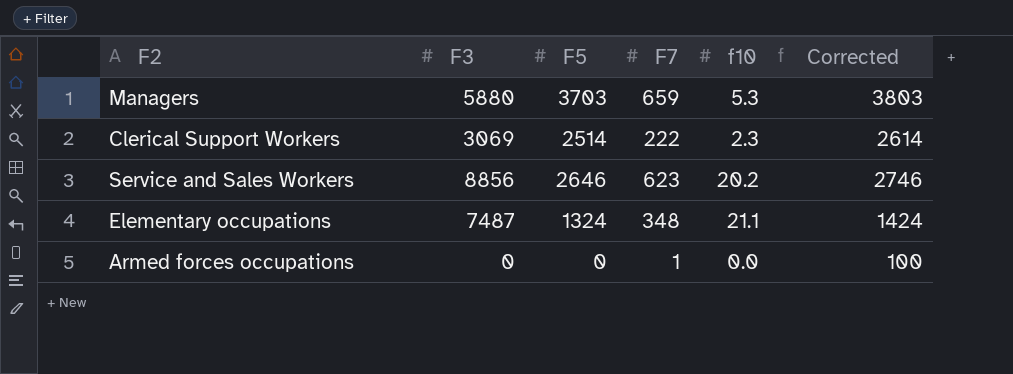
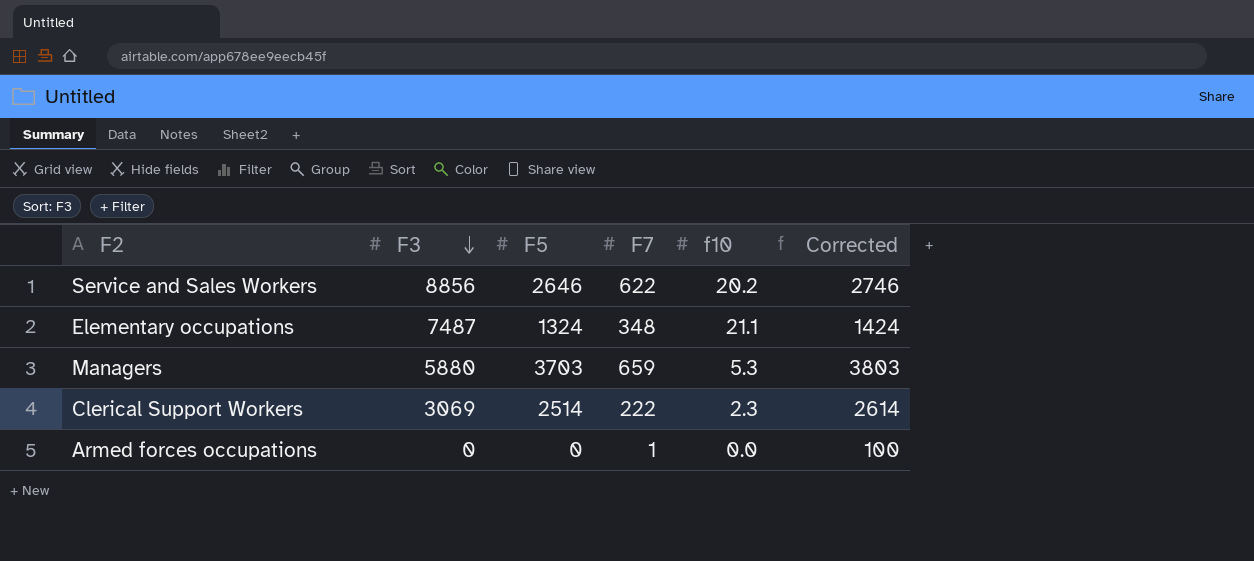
row order: none -> F3 descending
Service and Sales Workers | F7: 623 -> 622

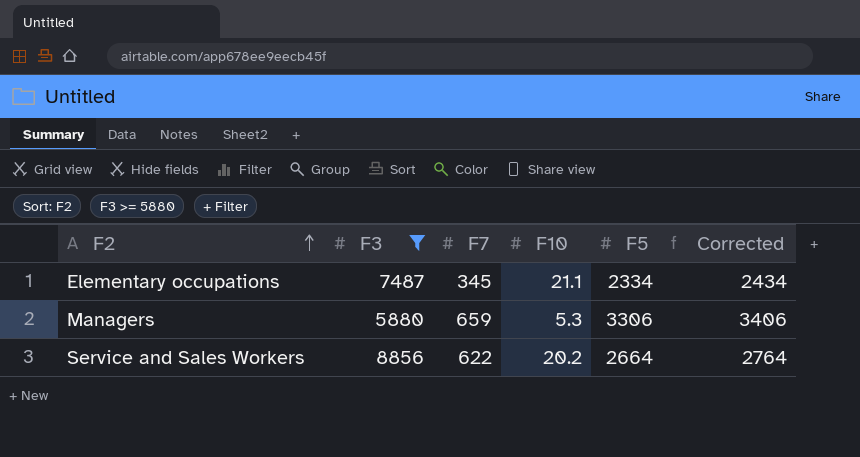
filter: none -> F3 >= 5880
row order: F3 descending -> F2 ascending
column name: f10 -> F10
column F5 | position: 3 -> 5
Elementary occupations | F7: 348 -> 345
Elementary occupations | F5: 1324 -> 2334
Elementary occupations | Corrected: 1424 -> 2434
Managers | F5: 3703 -> 3306
Managers | Corrected: 3803 -> 3406
Service and Sales Workers | F5: 2646 -> 2664
Service and Sales Workers | Corrected: 2746 -> 2764

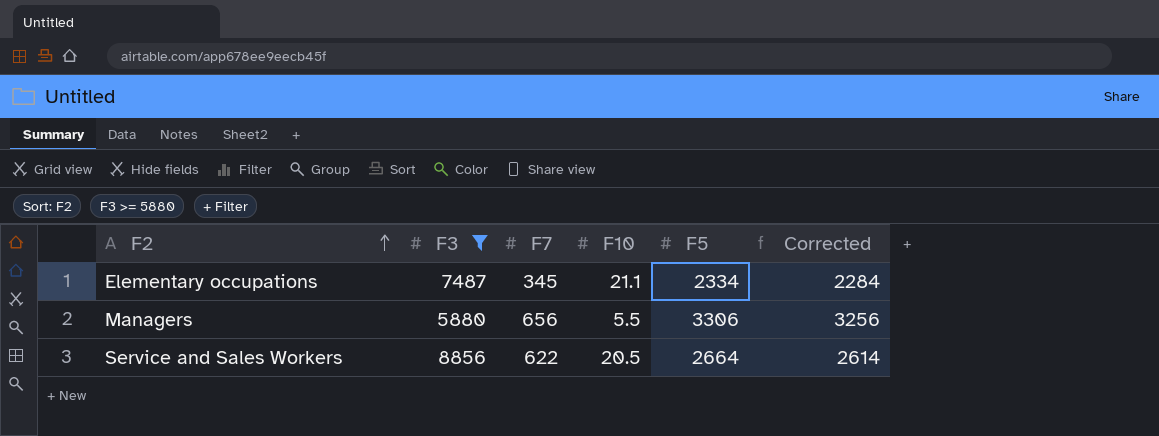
column Corrected | formula: [F5] + 100 -> [F5] - 50
Managers | F7: 659 -> 656
Managers | F10: 5.3 -> 5.5
Service and Sales Workers | F10: 20.2 -> 20.5

